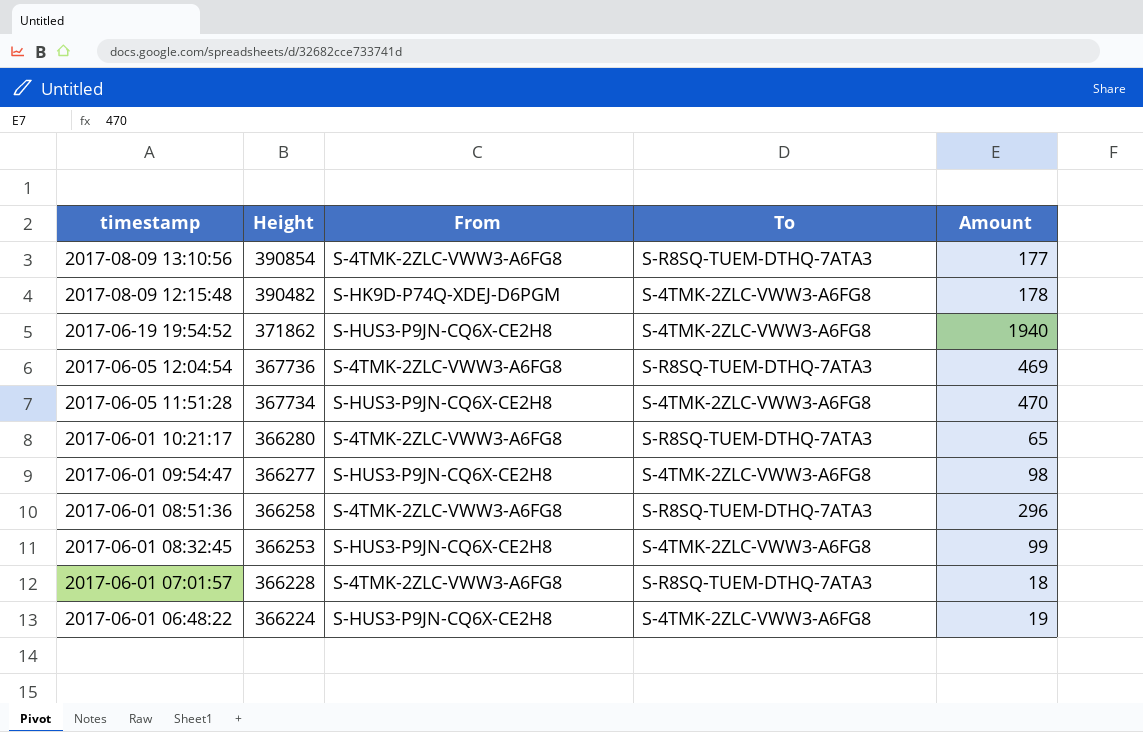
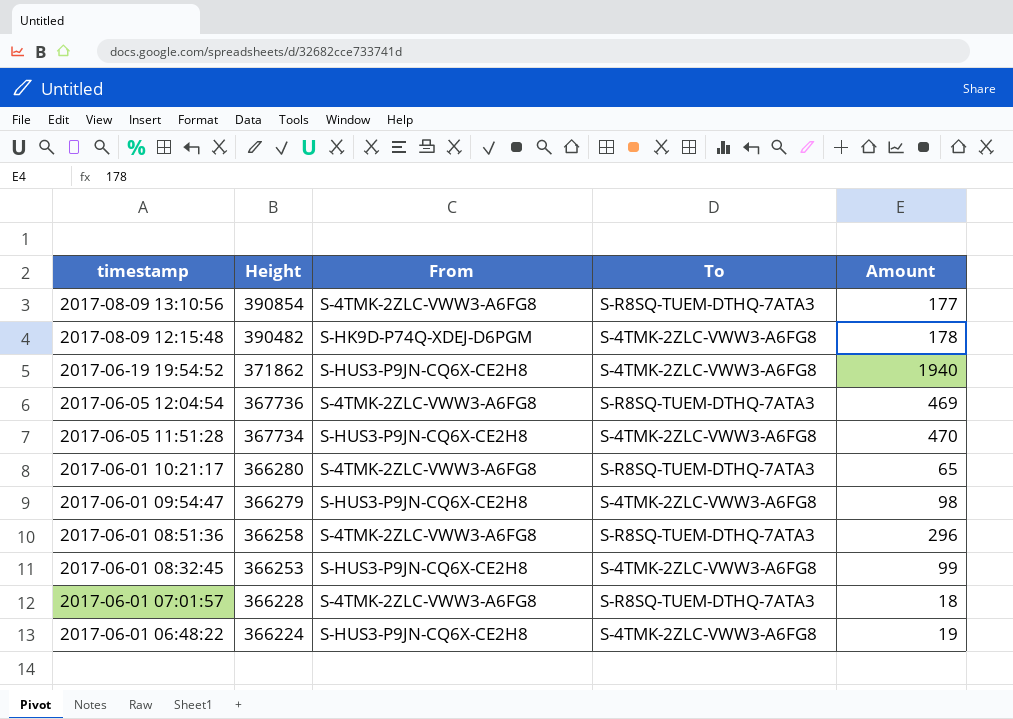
2017-06-01 09:54:47 | Height: 366277 -> 366279

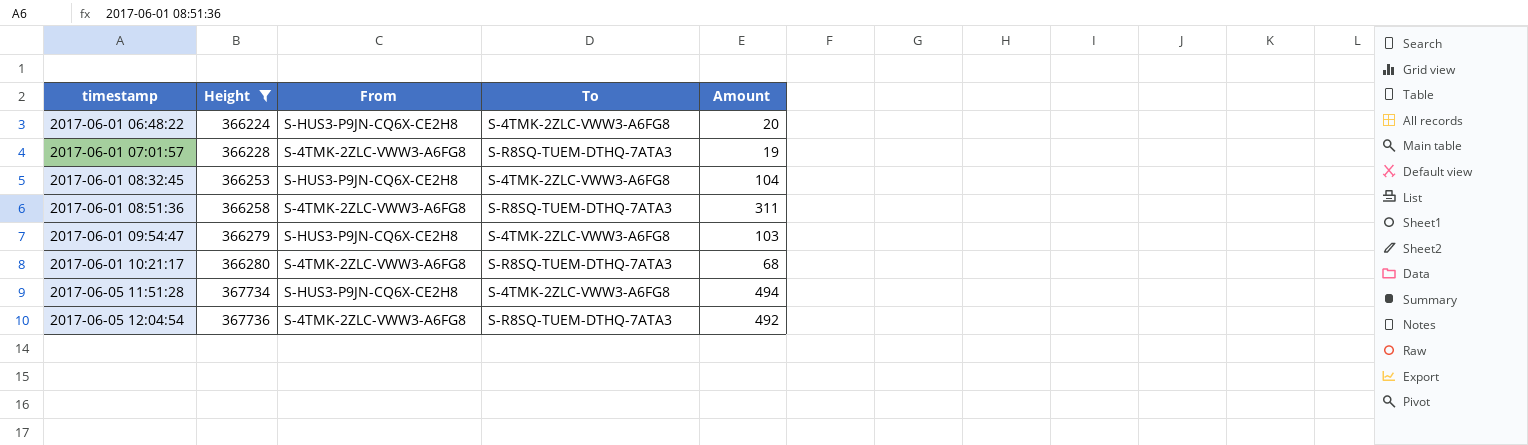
filter: none -> Height <= 367736
row order: timestamp descending -> timestamp ascending
2017-06-01 06:48:22 | Amount: 19 -> 20
2017-06-01 07:01:57 | Amount: 18 -> 19
2017-06-01 08:32:45 | Amount: 99 -> 104
2017-06-01 08:51:36 | Amount: 296 -> 311
2017-06-01 09:54:47 | Amount: 98 -> 103
2017-06-01 10:21:17 | Amount: 65 -> 68
2017-06-05 11:51:28 | Amount: 470 -> 494
2017-06-05 12:04:54 | Amount: 469 -> 492

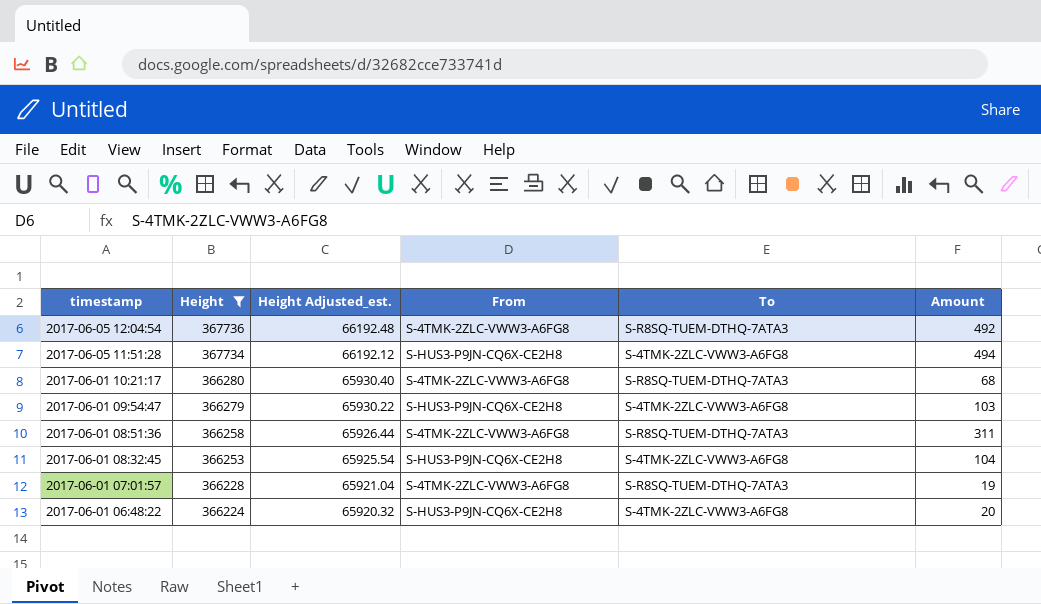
row order: timestamp ascending -> timestamp descending
column Height Adjusted_est. | formula: none -> [Height] * 0.18

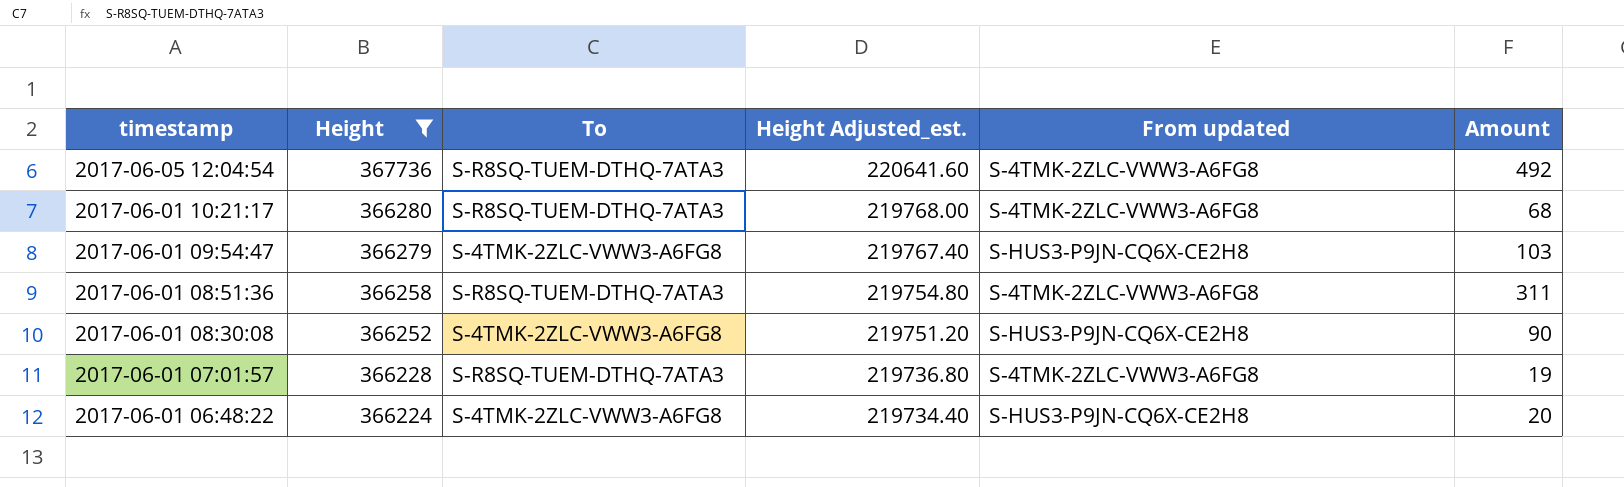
column To | position: 5 -> 3
column Height Adjusted_est. | formula: [Height] * 0.18 -> [Height] * 0.6
column name: From -> From updated
row 2017-06-05 11:51:28: 367734 | 66192.12 | S-HUS3-P9JN-CQ6X-CE2H8 | S-4TMK-2ZLC-VWW3-A6FG8 | 494 -> none
row 2017-06-01 08:32:45: 366253 | 65925.54 | S-HUS3-P9JN-CQ6X-CE2H8 | S-4TMK-2ZLC-VWW3-A6FG8 | 104 -> none
row 2017-06-01 08:30:08: none -> 366252 | S-4TMK-2ZLC-VWW3-A6FG8 | 219751.20 | S-HUS3-P9JN-CQ6X-CE2H8 | 90

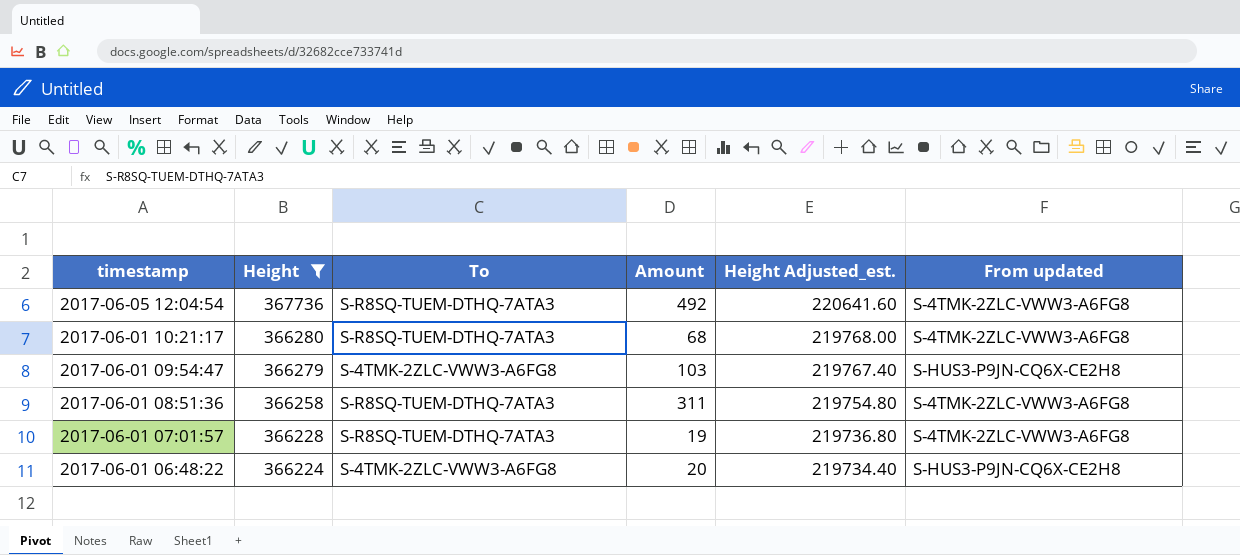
column Amount | position: 6 -> 4
row 2017-06-01 08:30:08: 366252 | S-4TMK-2ZLC-VWW3-A6FG8 | 219751.20 | S-HUS3-P9JN-CQ6X-CE2H8 | 90 -> none

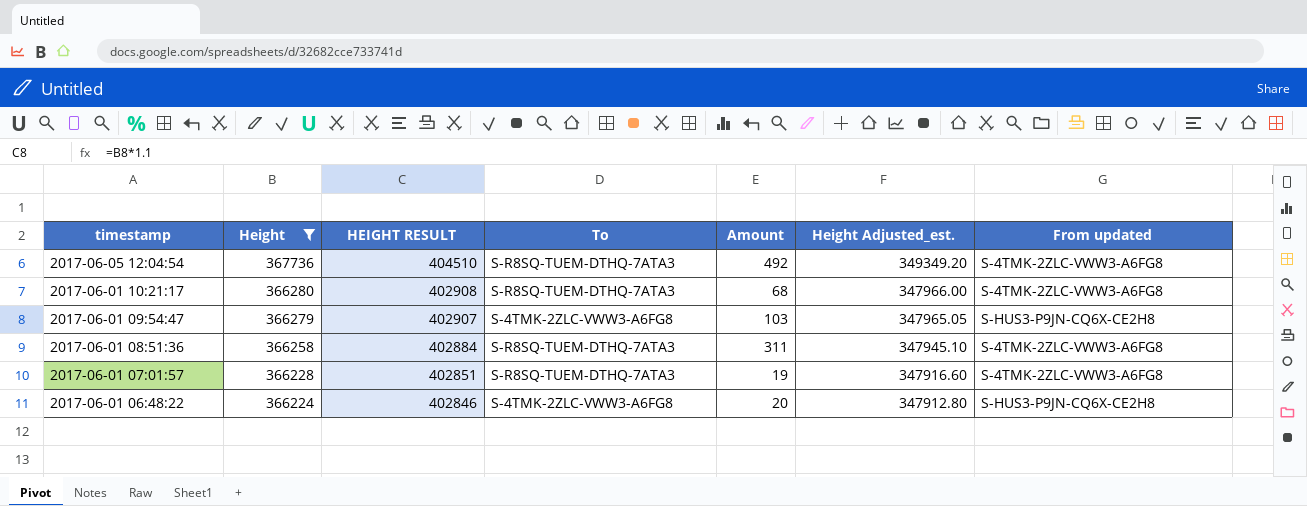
column HEIGHT RESULT | formula: none -> [Height] * 1.1
column Height Adjusted_est. | formula: [Height] * 0.6 -> [Height] * 0.95

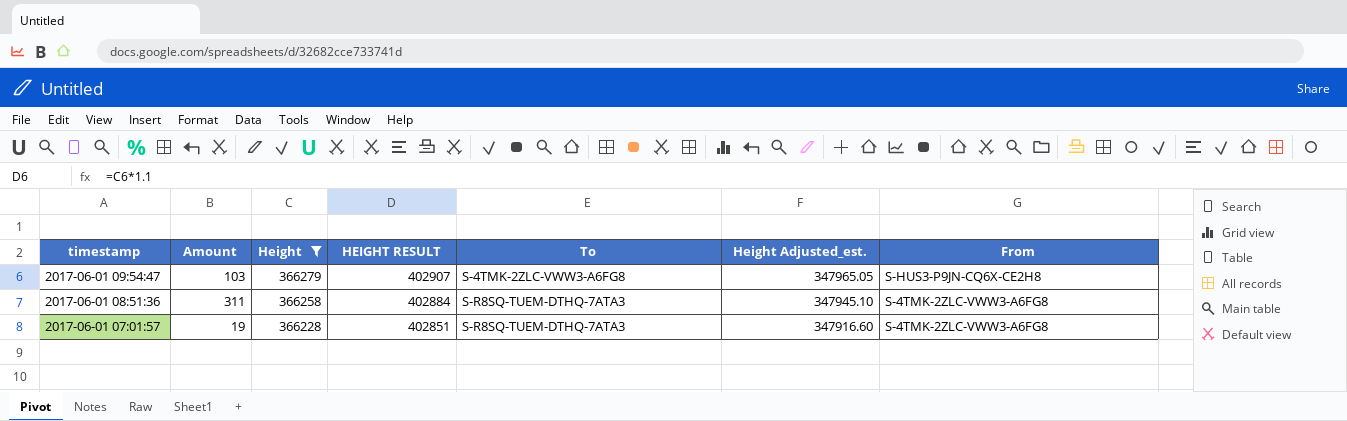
column Amount | position: 5 -> 2
column name: From updated -> From
row 2017-06-05 12:04:54: 367736 | 404510 | S-R8SQ-TUEM-DTHQ-7ATA3 | 492 | 349349.20 | S-4TMK-2ZLC-VWW3-A6FG8 -> none
row 2017-06-01 10:21:17: 366280 | 402908 | S-R8SQ-TUEM-DTHQ-7ATA3 | 68 | 347966.00 | S-4TMK-2ZLC-VWW3-A6FG8 -> none
row 2017-06-01 06:48:22: 366224 | 402846 | S-4TMK-2ZLC-VWW3-A6FG8 | 20 | 347912.80 | S-HUS3-P9JN-CQ6X-CE2H8 -> none

